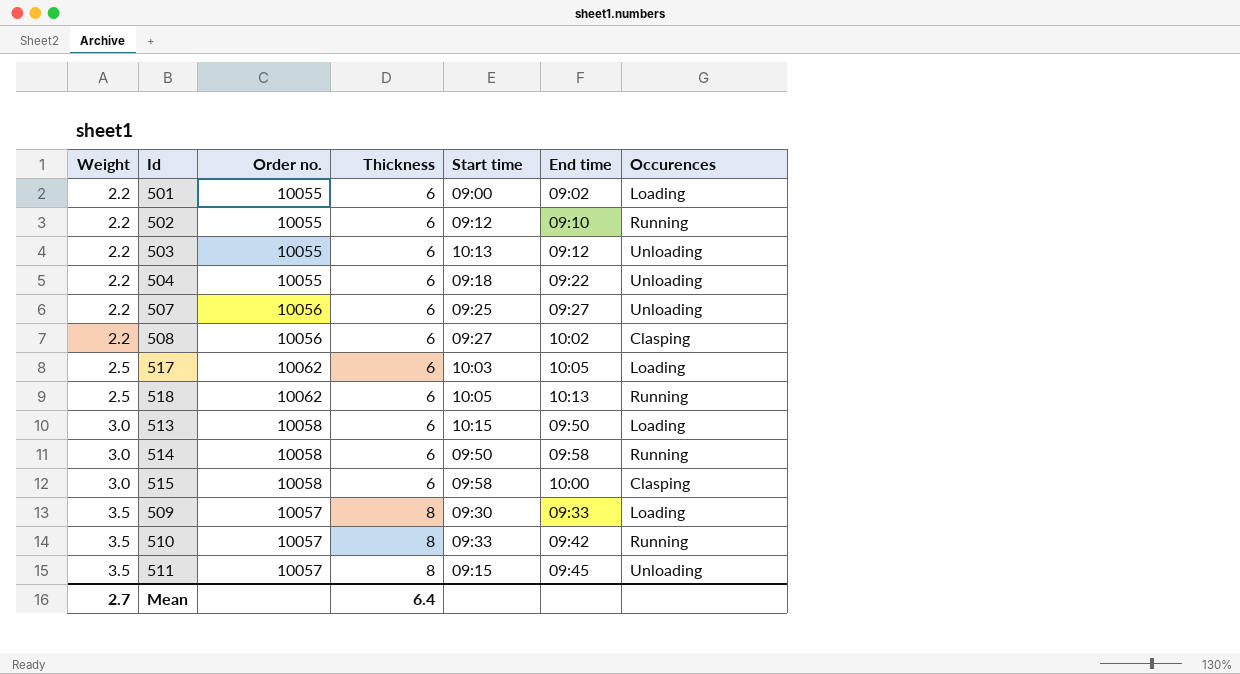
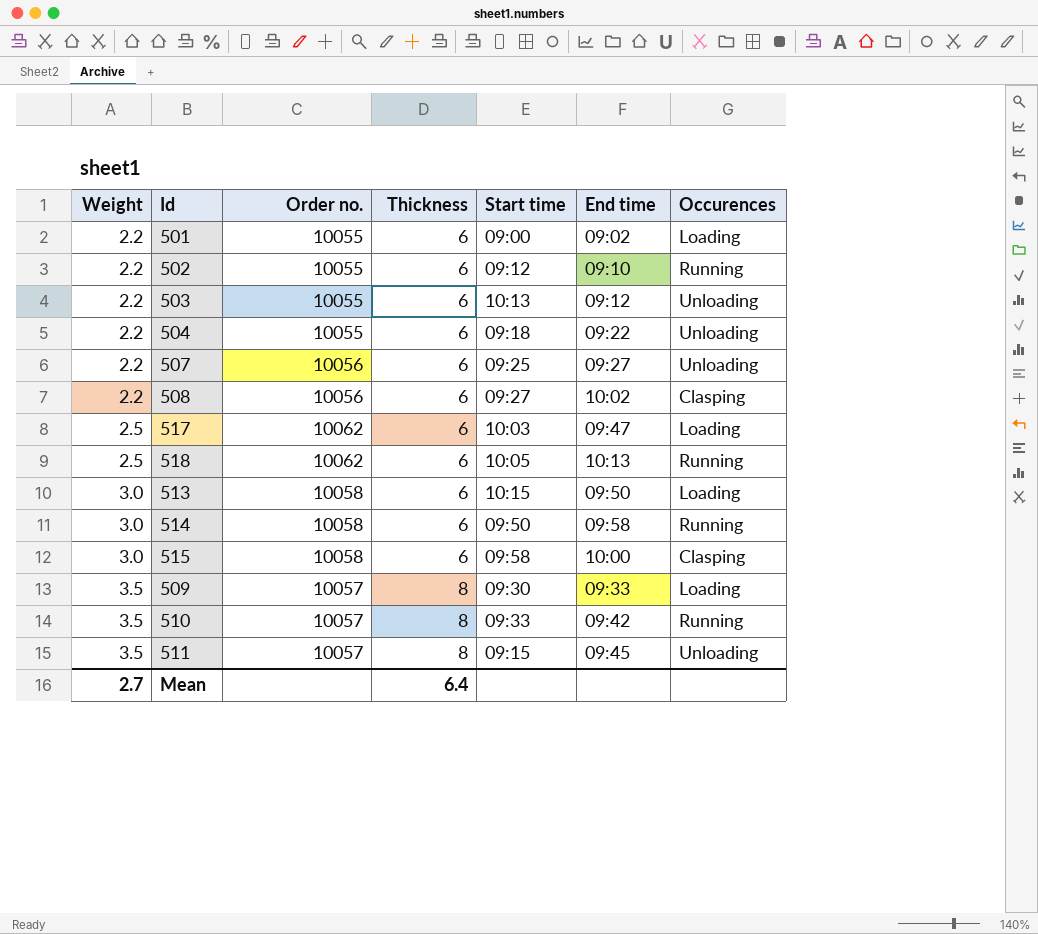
517 | End time: 10:05 -> 09:47

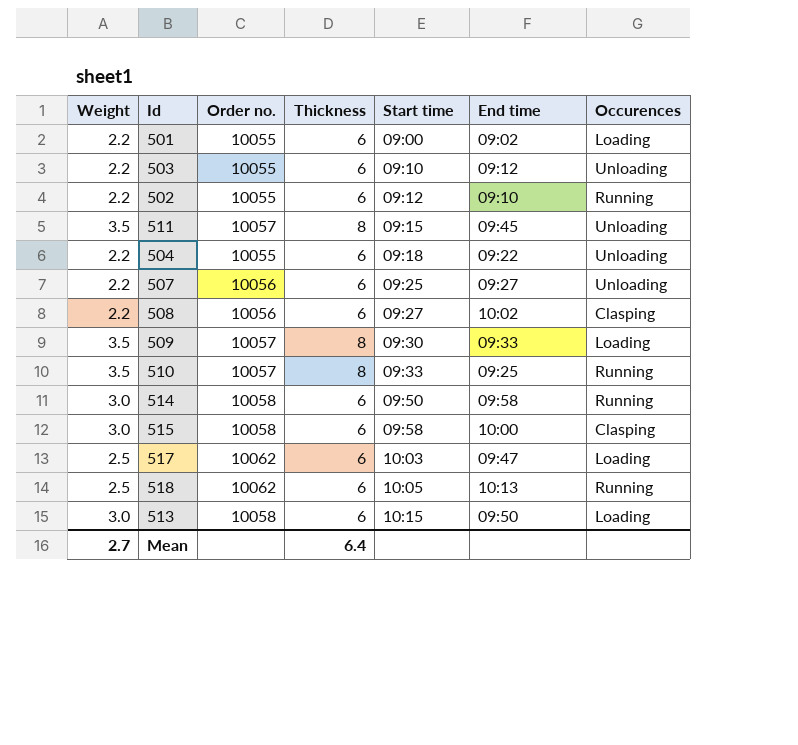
row order: Weight ascending -> Start time ascending
503 | Start time: 10:13 -> 09:10
510 | End time: 09:42 -> 09:25

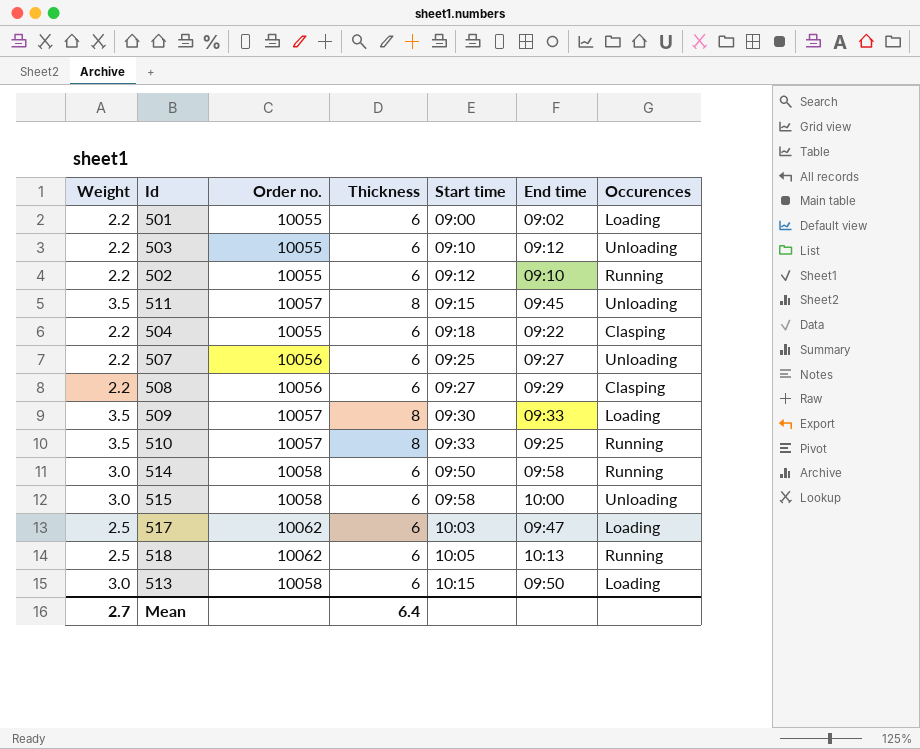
504 | Occurences: Unloading -> Clasping
508 | End time: 10:02 -> 09:29
515 | Occurences: Clasping -> Unloading

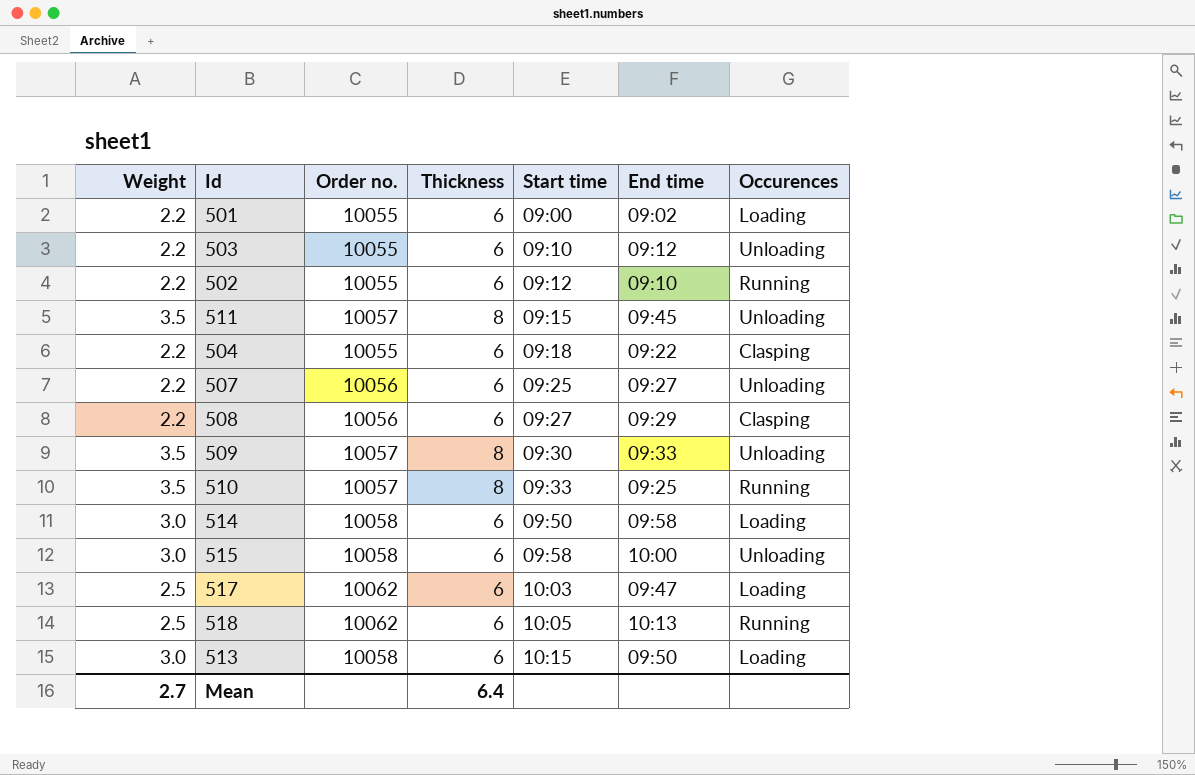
509 | Occurences: Loading -> Unloading
514 | Occurences: Running -> Loading

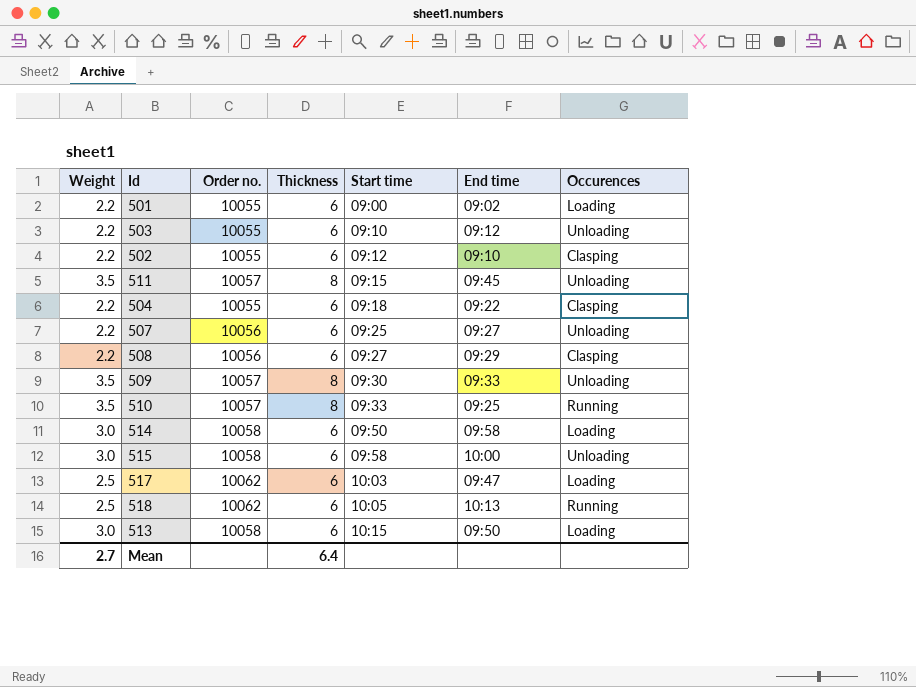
502 | Occurences: Running -> Clasping

